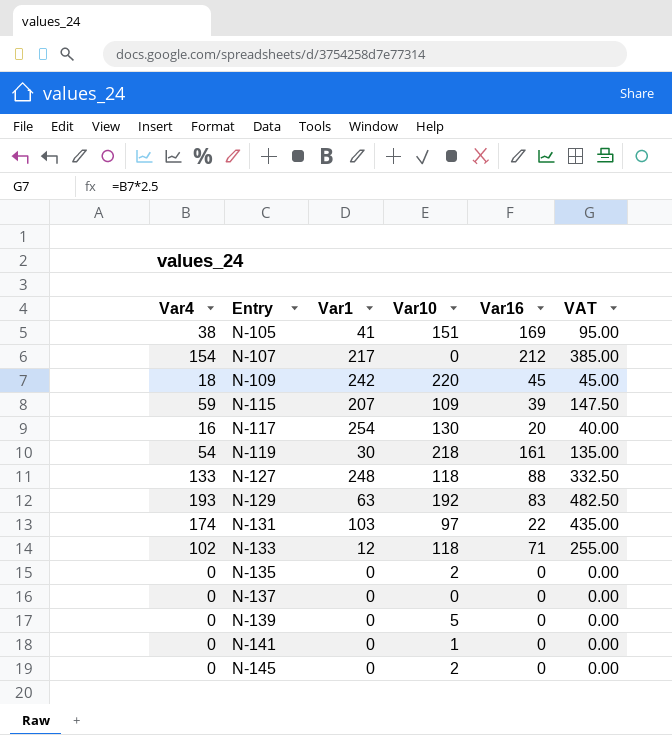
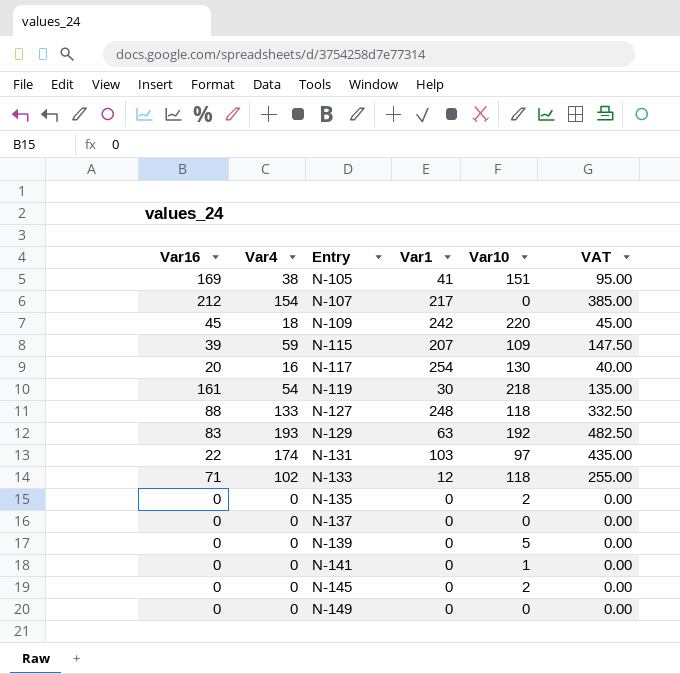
column Var16 | position: 5 -> 1
row N-149: none -> 0 | 0 | 0 | 0 | 0.00

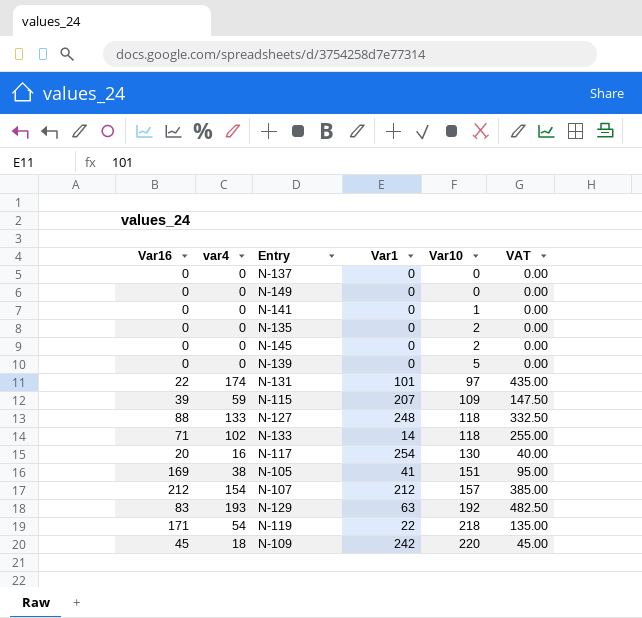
row order: Entry ascending -> Var10 ascending
column name: Var4 -> var4
N-131 | Var1: 103 -> 101
N-133 | Var1: 12 -> 14
N-107 | Var1: 217 -> 212
N-107 | Var10: 0 -> 157
N-119 | Var16: 161 -> 171
N-119 | Var1: 30 -> 22

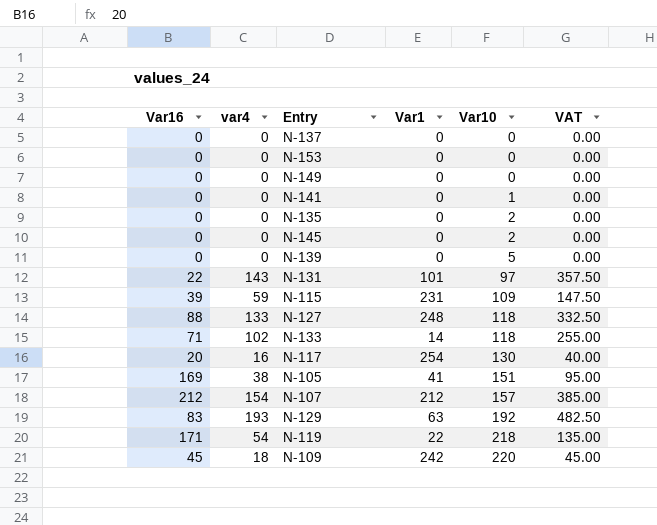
row N-153: none -> 0 | 0 | 0 | 0 | 0.00
N-131 | var4: 174 -> 143
N-131 | VAT: 435.00 -> 357.50
N-115 | Var1: 207 -> 231

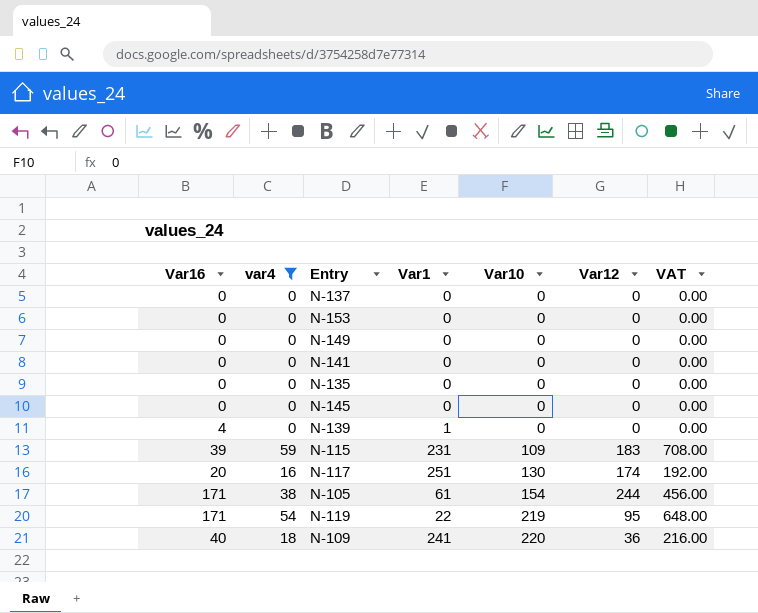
filter: none -> var4 <= 59
column Var12 | position: none -> 6
column VAT | formula: [var4] * 2.5 -> [var4] * 12
N-141 | Var10: 1 -> 0
N-135 | Var10: 2 -> 0
N-145 | Var10: 2 -> 0
N-139 | Var16: 0 -> 4
N-139 | Var1: 0 -> 1
N-139 | Var10: 5 -> 0
N-117 | Var1: 254 -> 251
N-105 | Var16: 169 -> 171
N-105 | Var1: 41 -> 61
N-105 | Var10: 151 -> 154
N-119 | Var10: 218 -> 219
N-109 | Var16: 45 -> 40
N-109 | Var1: 242 -> 241

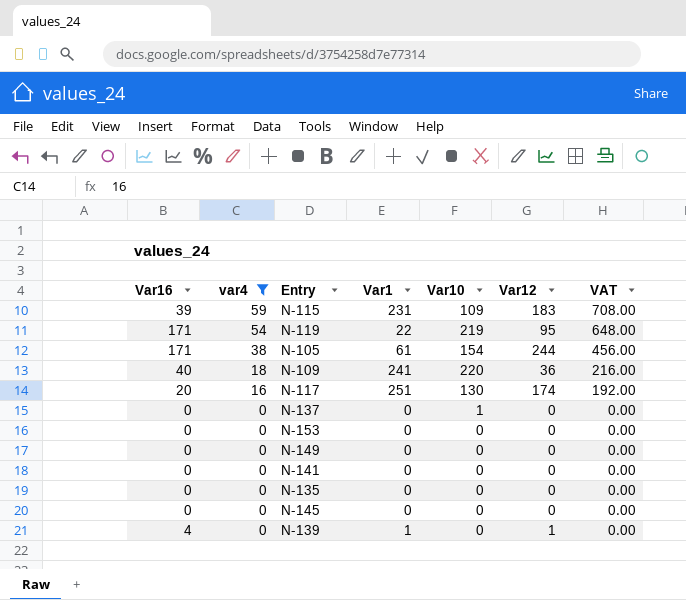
row order: Var10 ascending -> var4 descending
N-137 | Var10: 0 -> 1
N-139 | Var12: 0 -> 1

